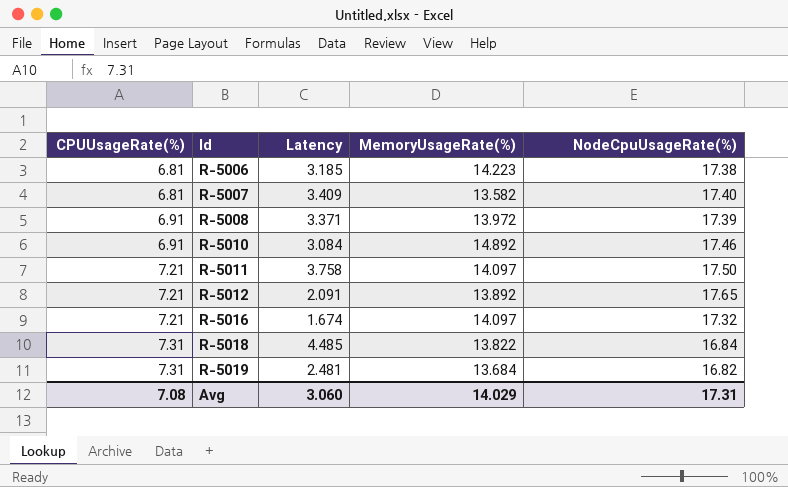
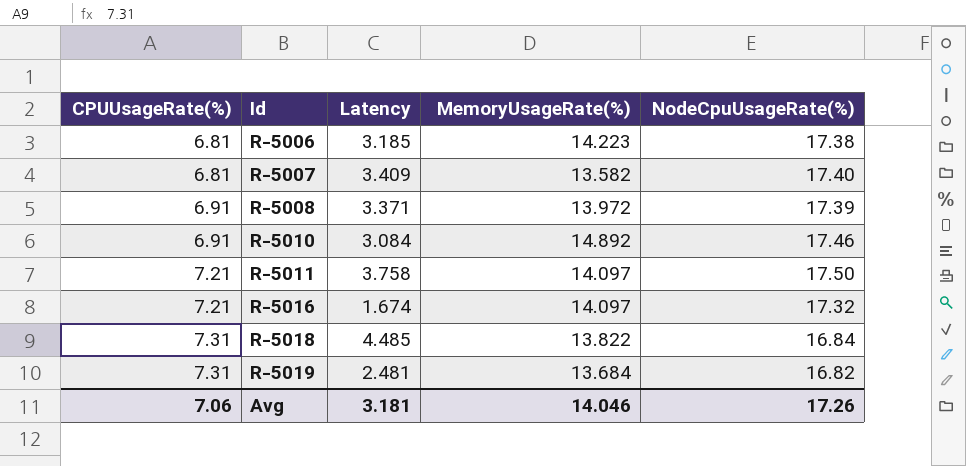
row R-5012: 7.21 | 2.091 | 13.892 | 17.65 -> none
Avg | CPUUsageRate(%): 7.08 -> 7.06
Avg | Latency: 3.060 -> 3.181
Avg | MemoryUsageRate(%): 14.029 -> 14.046
Avg | NodeCpuUsageRate(%): 17.31 -> 17.26

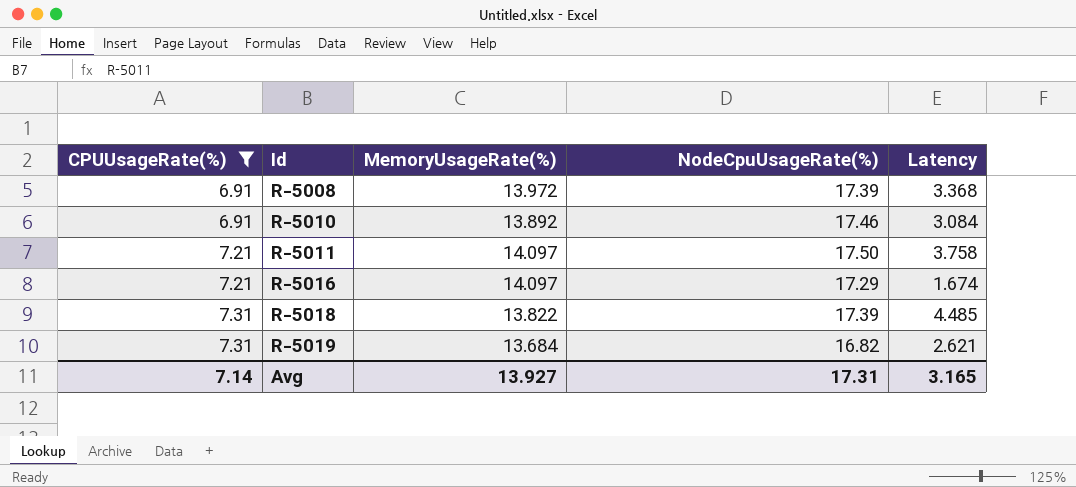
filter: none -> CPUUsageRate(%) != 6.81
column Latency | position: 3 -> 5
R-5008 | Latency: 3.371 -> 3.368
R-5010 | MemoryUsageRate(%): 14.892 -> 13.892
R-5016 | NodeCpuUsageRate(%): 17.32 -> 17.29
R-5018 | NodeCpuUsageRate(%): 16.84 -> 17.39
R-5019 | Latency: 2.481 -> 2.621
Avg | CPUUsageRate(%): 7.06 -> 7.14
Avg | MemoryUsageRate(%): 14.046 -> 13.927
Avg | NodeCpuUsageRate(%): 17.26 -> 17.31
Avg | Latency: 3.181 -> 3.165

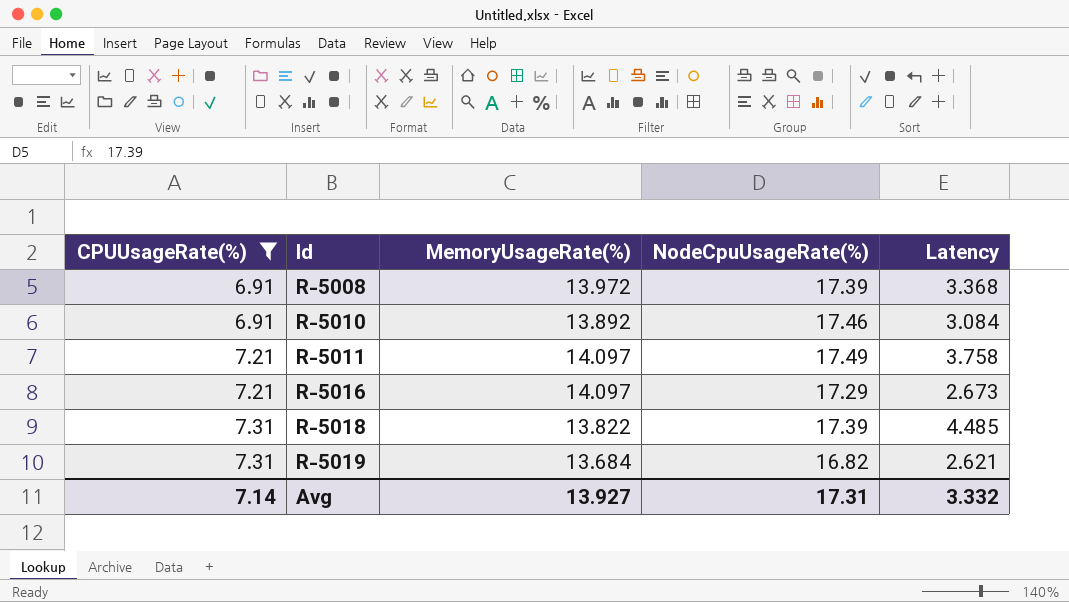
R-5011 | NodeCpuUsageRate(%): 17.50 -> 17.49
R-5016 | Latency: 1.674 -> 2.673
Avg | Latency: 3.165 -> 3.332

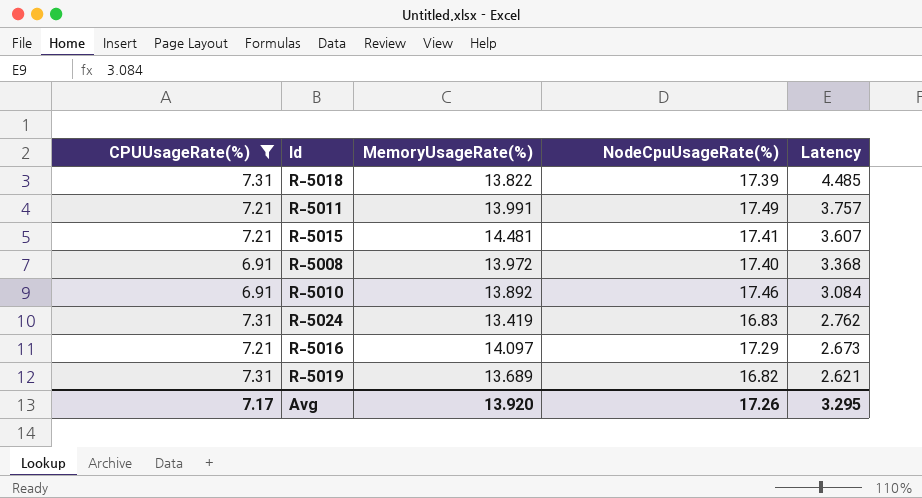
row order: CPUUsageRate(%) ascending -> Latency descending
R-5011 | MemoryUsageRate(%): 14.097 -> 13.991
R-5011 | Latency: 3.758 -> 3.757
row R-5015: none -> 7.21 | 14.481 | 17.41 | 3.607
R-5008 | NodeCpuUsageRate(%): 17.39 -> 17.40
row R-5024: none -> 7.31 | 13.419 | 16.83 | 2.762
R-5019 | MemoryUsageRate(%): 13.684 -> 13.689
Avg | CPUUsageRate(%): 7.14 -> 7.17
Avg | MemoryUsageRate(%): 13.927 -> 13.920
Avg | NodeCpuUsageRate(%): 17.31 -> 17.26
Avg | Latency: 3.332 -> 3.295

